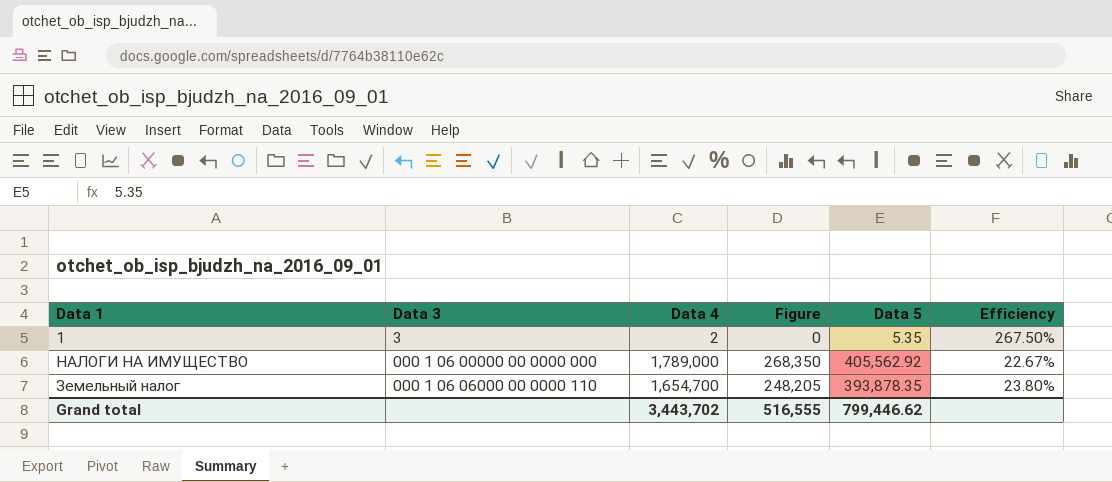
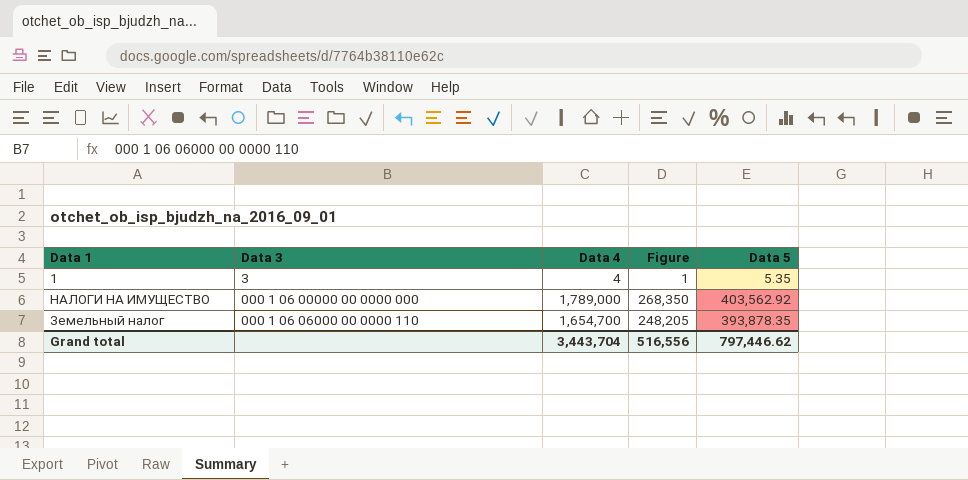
column Efficiency | formula: [Data 5] / [Data 4] -> none
1 | Data 4: 2 -> 4
1 | Figure: 0 -> 1
НАЛОГИ НА ИМУЩЕСТВО | Data 5: 405,562.92 -> 403,562.92
Grand total | Data 4: 3,443,702 -> 3,443,704
Grand total | Figure: 516,555 -> 516,556
Grand total | Data 5: 799,446.62 -> 797,446.62

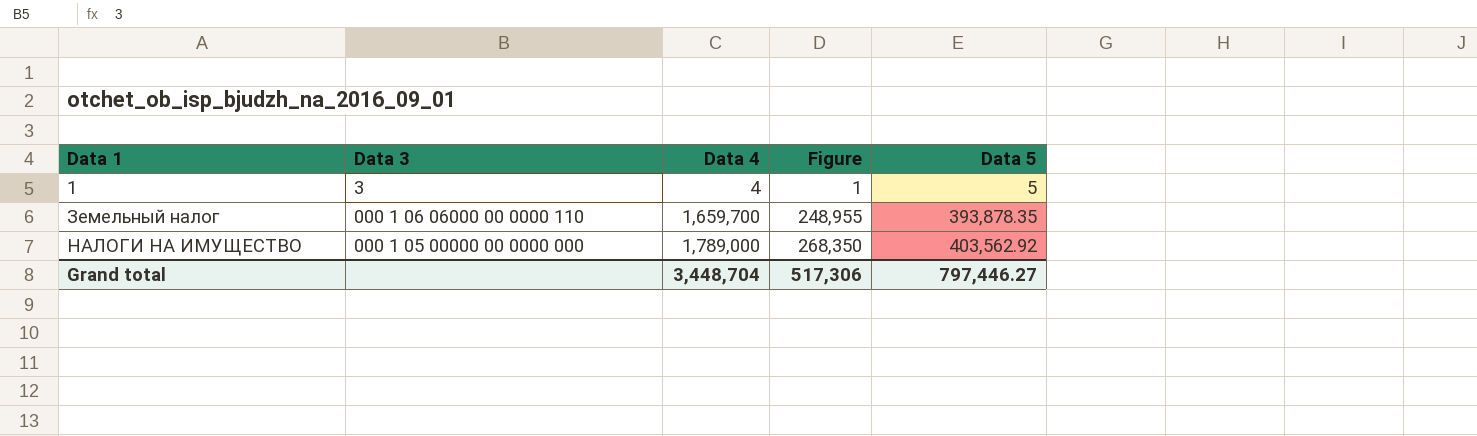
row order: none -> Data 1 ascending
1 | Data 5: 5.35 -> 5
Земельный налог | Data 4: 1,654,700 -> 1,659,700
Земельный налог | Figure: 248,205 -> 248,955
НАЛОГИ НА ИМУЩЕСТВО | Data 3: 000 1 06 00000 00 0000 000 -> 000 1 05 00000 00 0000 000
Grand total | Data 4: 3,443,704 -> 3,448,704
Grand total | Figure: 516,556 -> 517,306
Grand total | Data 5: 797,446.62 -> 797,446.27

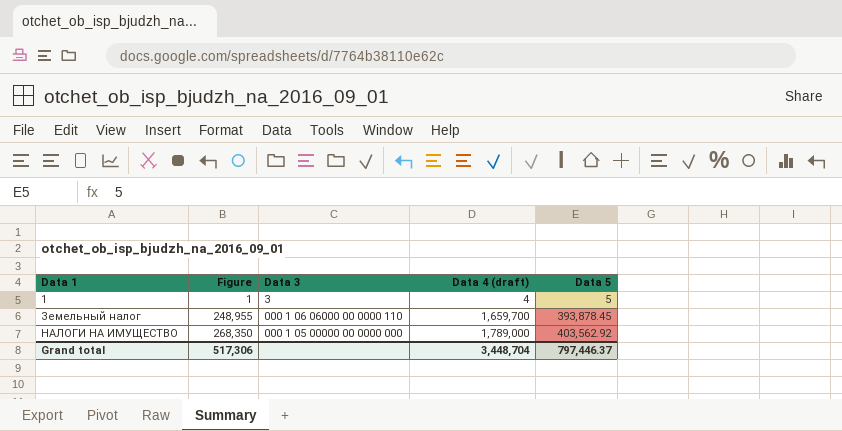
column Figure | position: 4 -> 2
column name: Data 4 -> Data 4 (draft)
Земельный налог | Data 5: 393,878.35 -> 393,878.45
Grand total | Data 5: 797,446.27 -> 797,446.37

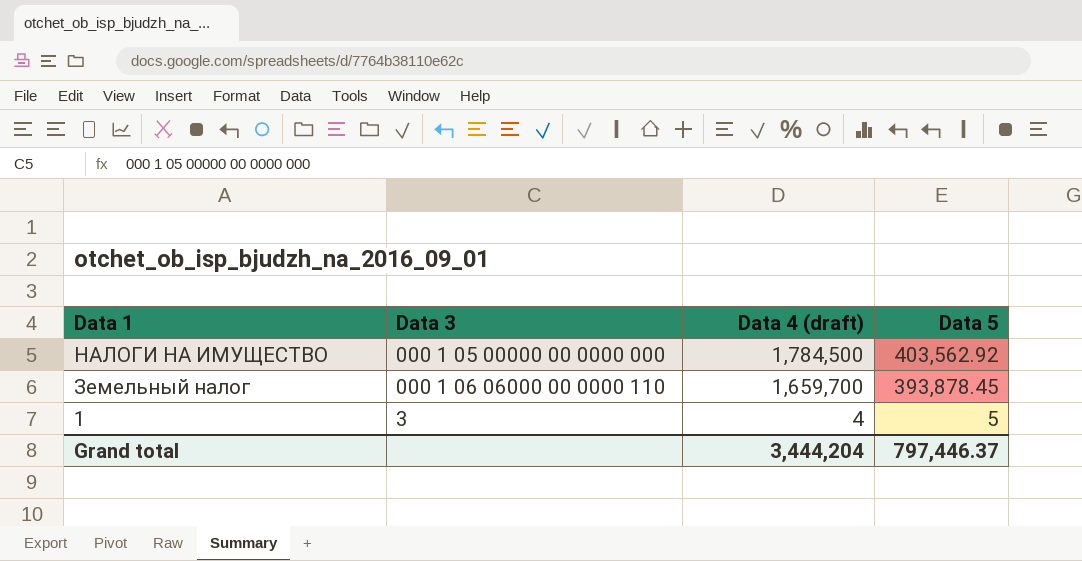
row order: Data 1 ascending -> Data 1 descending
column Figure | formula: [Data 4 (draft)] * 0.15 -> none
НАЛОГИ НА ИМУЩЕСТВО | Data 4 (draft): 1,789,000 -> 1,784,500
Grand total | Data 4 (draft): 3,448,704 -> 3,444,204

